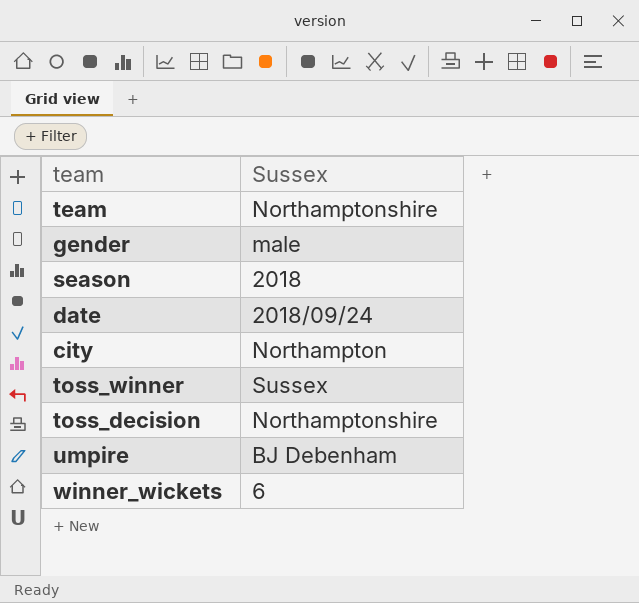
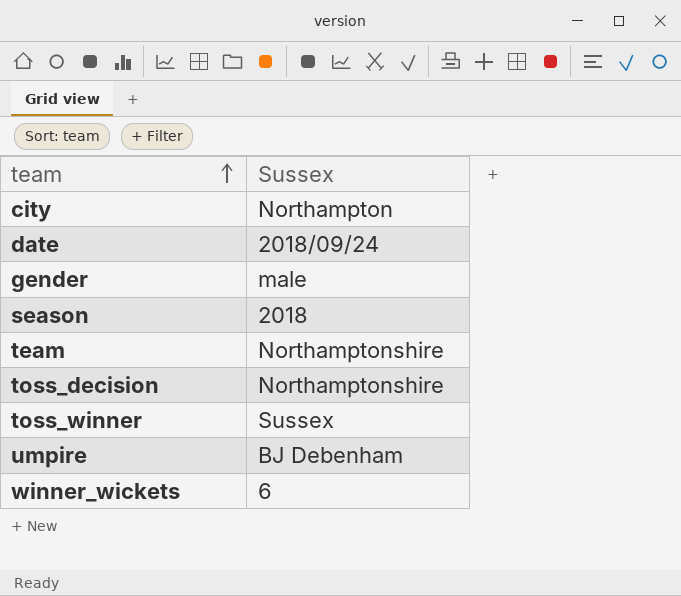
row order: none -> team ascending

